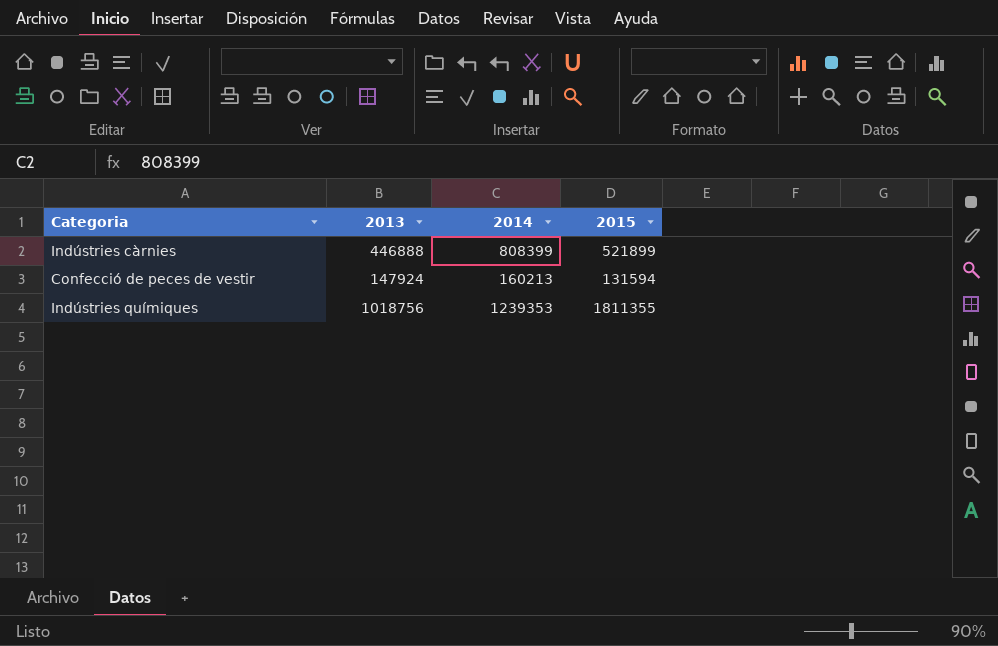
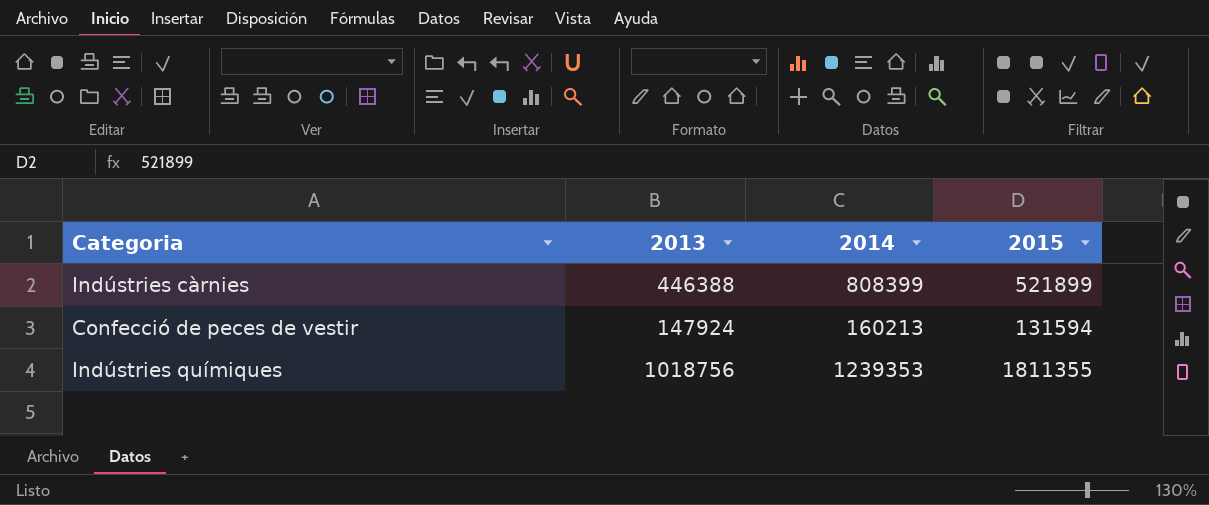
Indústries càrnies | 2013: 446888 -> 446388

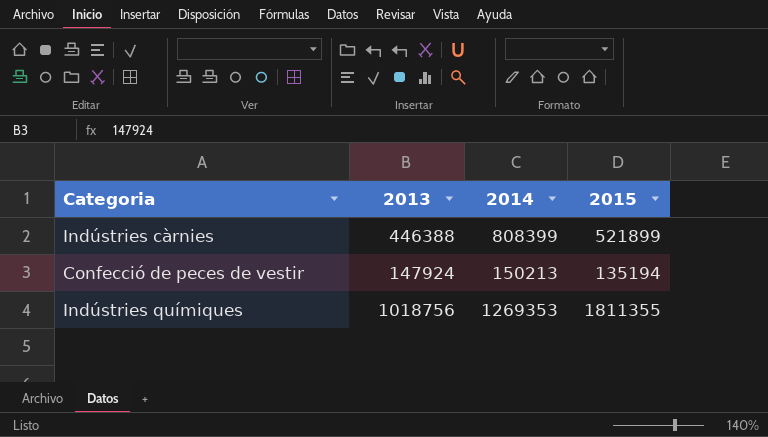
Confecció de peces de vestir | 2014: 160213 -> 150213
Confecció de peces de vestir | 2015: 131594 -> 135194
Indústries químiques | 2014: 1239353 -> 1269353

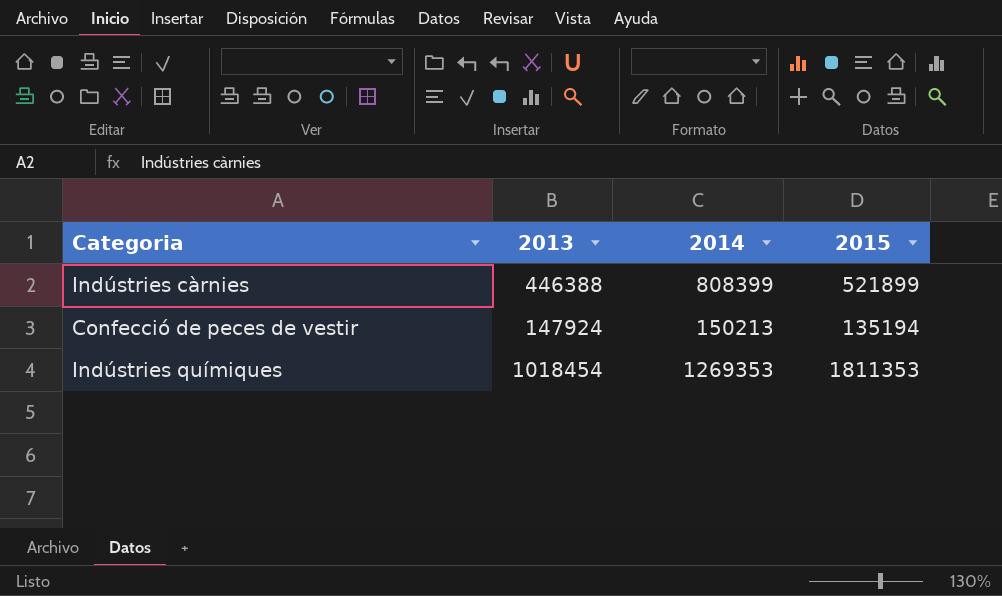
Indústries químiques | 2013: 1018756 -> 1018454
Indústries químiques | 2015: 1811355 -> 1811353

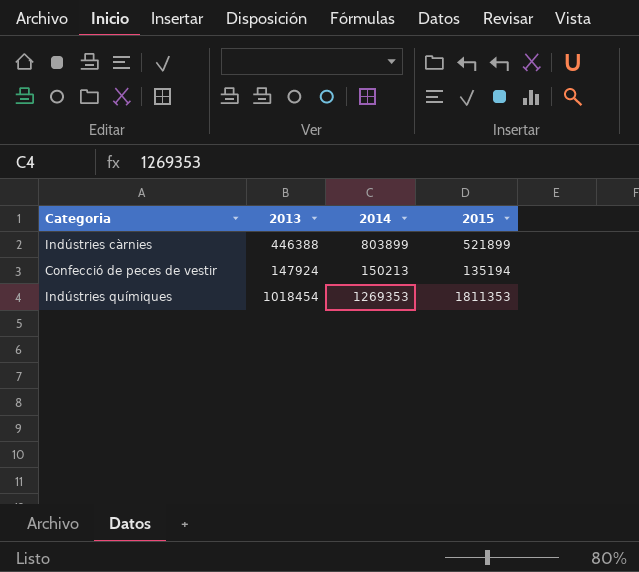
Indústries càrnies | 2014: 808399 -> 803899

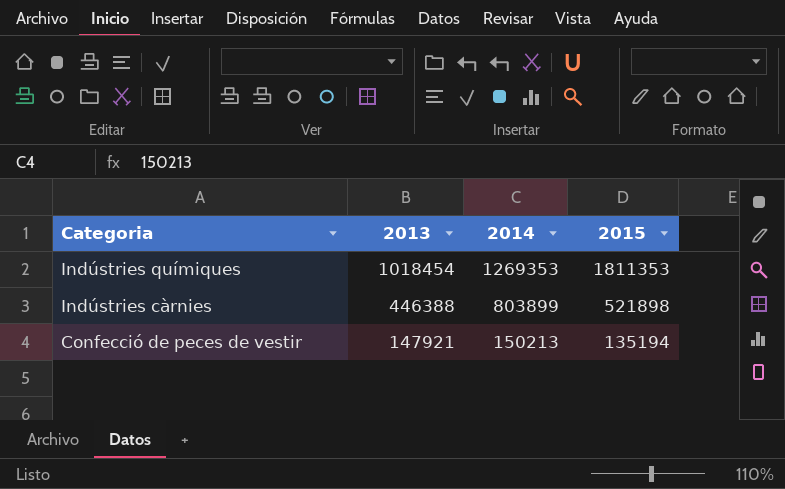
row order: none -> Categoria descending
Indústries càrnies | 2015: 521899 -> 521898
Confecció de peces de vestir | 2013: 147924 -> 147921

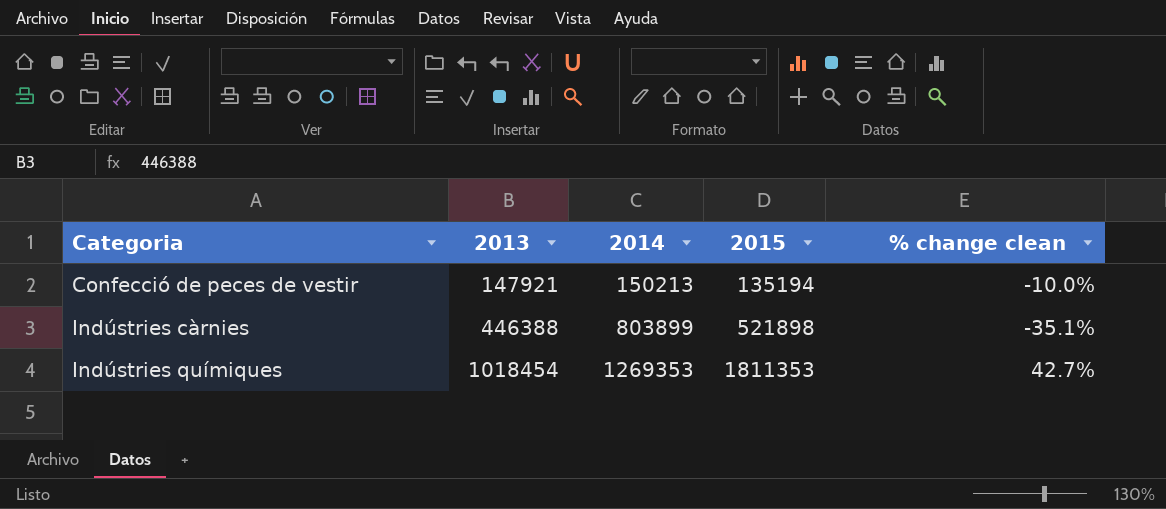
row order: Categoria descending -> Categoria ascending
column % change clean | formula: none -> ([2015] - [2014]) / [2014]

